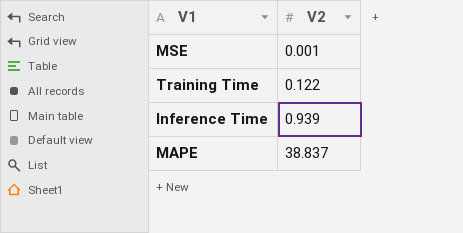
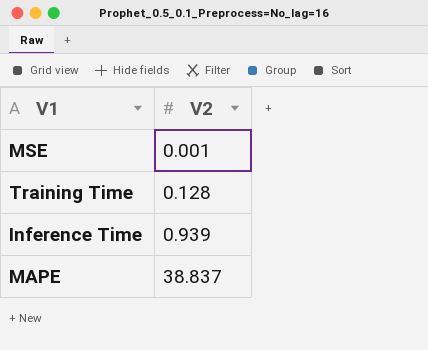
Training Time | V2: 0.122 -> 0.128

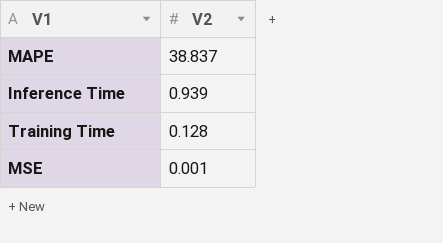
row order: V2 ascending -> V2 descending

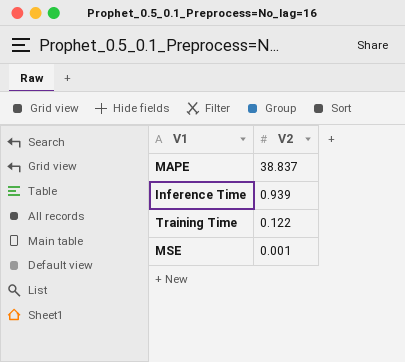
Training Time | V2: 0.128 -> 0.122

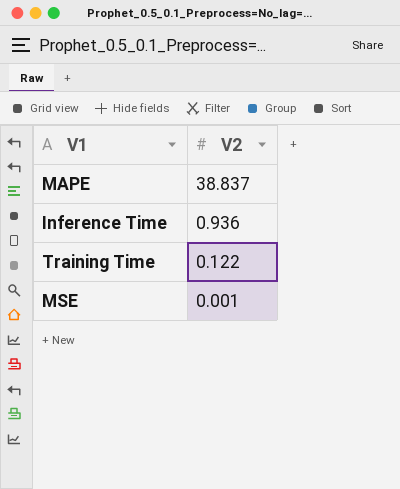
Inference Time | V2: 0.939 -> 0.936

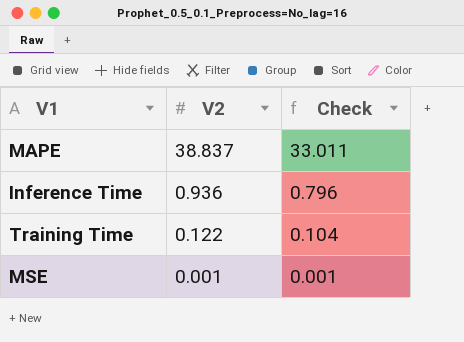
column Check | formula: none -> [V2] * 0.85

